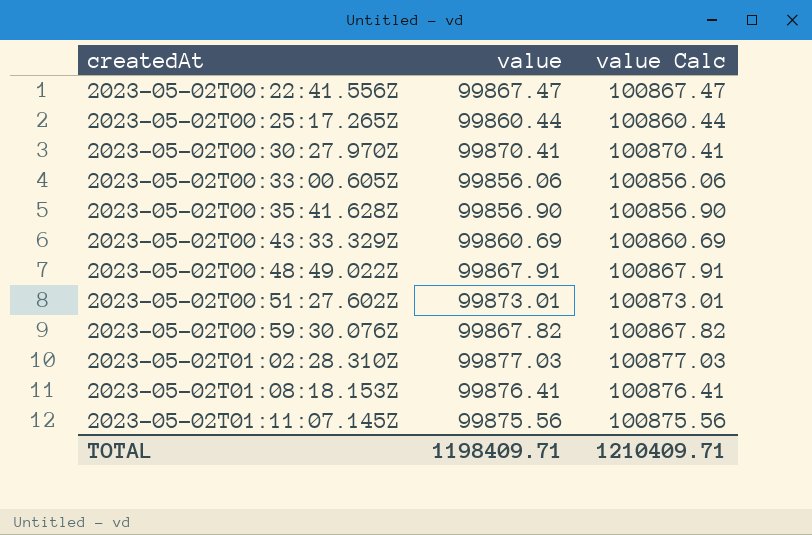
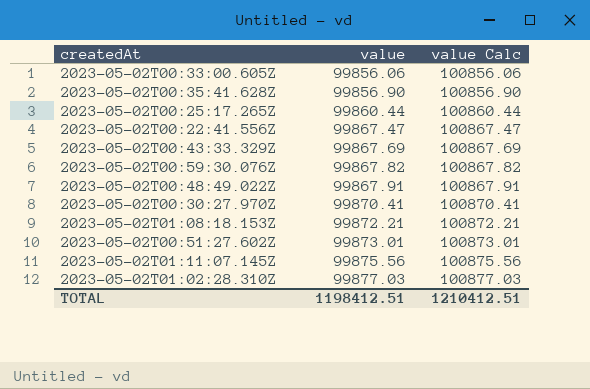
row order: createdAt ascending -> value ascending
2023-05-02T00:43:33.329Z | value: 99860.69 -> 99867.69
2023-05-02T00:43:33.329Z | value Calc: 100860.69 -> 100867.69
2023-05-02T01:08:18.153Z | value: 99876.41 -> 99872.21
2023-05-02T01:08:18.153Z | value Calc: 100876.41 -> 100872.21
TOTAL | value: 1198409.71 -> 1198412.51
TOTAL | value Calc: 1210409.71 -> 1210412.51

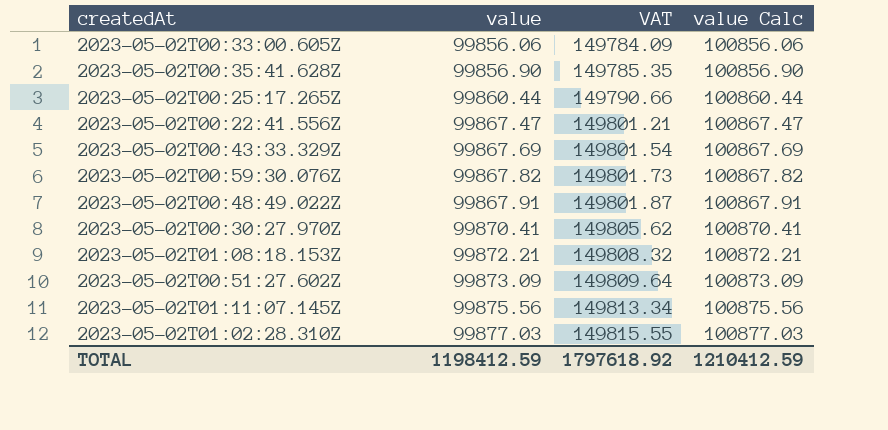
column VAT | formula: none -> [value] * 1.5
2023-05-02T00:51:27.602Z | value: 99873.01 -> 99873.09
2023-05-02T00:51:27.602Z | value Calc: 100873.01 -> 100873.09
TOTAL | value: 1198412.51 -> 1198412.59
TOTAL | value Calc: 1210412.51 -> 1210412.59

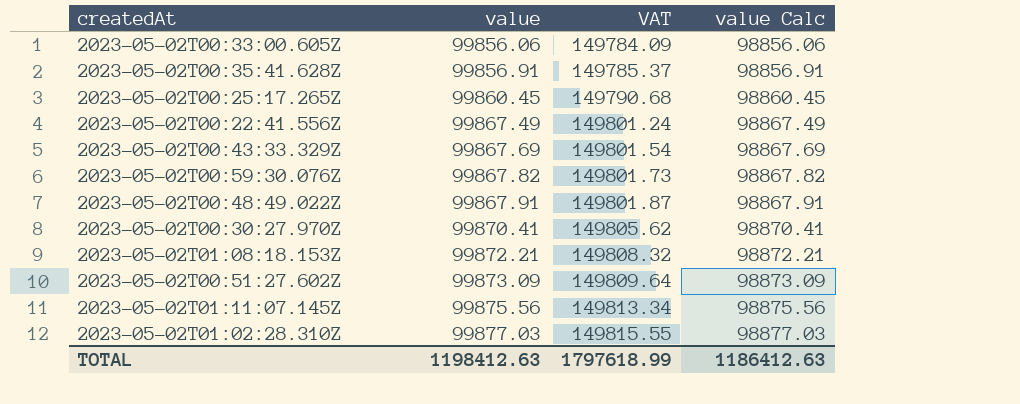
column value Calc | formula: [value] + 1000 -> [value] - 1000
2023-05-02T00:35:41.628Z | value: 99856.90 -> 99856.91
2023-05-02T00:35:41.628Z | VAT: 149785.35 -> 149785.37
2023-05-02T00:25:17.265Z | value: 99860.44 -> 99860.45
2023-05-02T00:25:17.265Z | VAT: 149790.66 -> 149790.68
2023-05-02T00:22:41.556Z | value: 99867.47 -> 99867.49
2023-05-02T00:22:41.556Z | VAT: 149801.21 -> 149801.24
TOTAL | value: 1198412.59 -> 1198412.63
TOTAL | VAT: 1797618.92 -> 1797618.99
TOTAL | value Calc: 1210412.59 -> 1186412.63

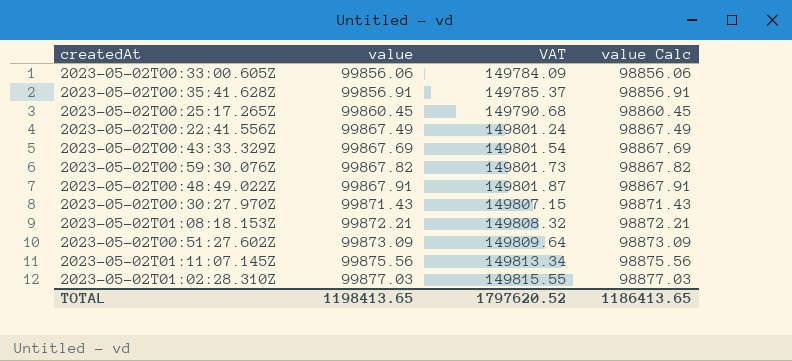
2023-05-02T00:30:27.970Z | value: 99870.41 -> 99871.43
2023-05-02T00:30:27.970Z | VAT: 149805.62 -> 149807.15
2023-05-02T00:30:27.970Z | value Calc: 98870.41 -> 98871.43
TOTAL | value: 1198412.63 -> 1198413.65
TOTAL | VAT: 1797618.99 -> 1797620.52
TOTAL | value Calc: 1186412.63 -> 1186413.65

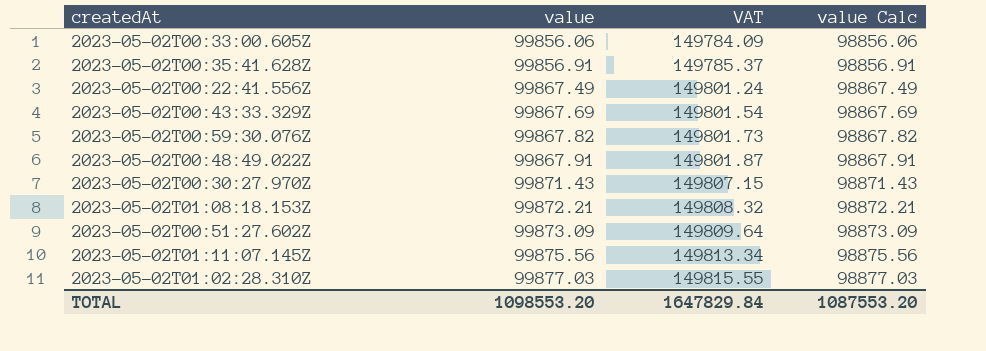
row 2023-05-02T00:25:17.265Z: 99860.45 | 149790.68 | 98860.45 -> none
TOTAL | value: 1198413.65 -> 1098553.20
TOTAL | VAT: 1797620.52 -> 1647829.84
TOTAL | value Calc: 1186413.65 -> 1087553.20

